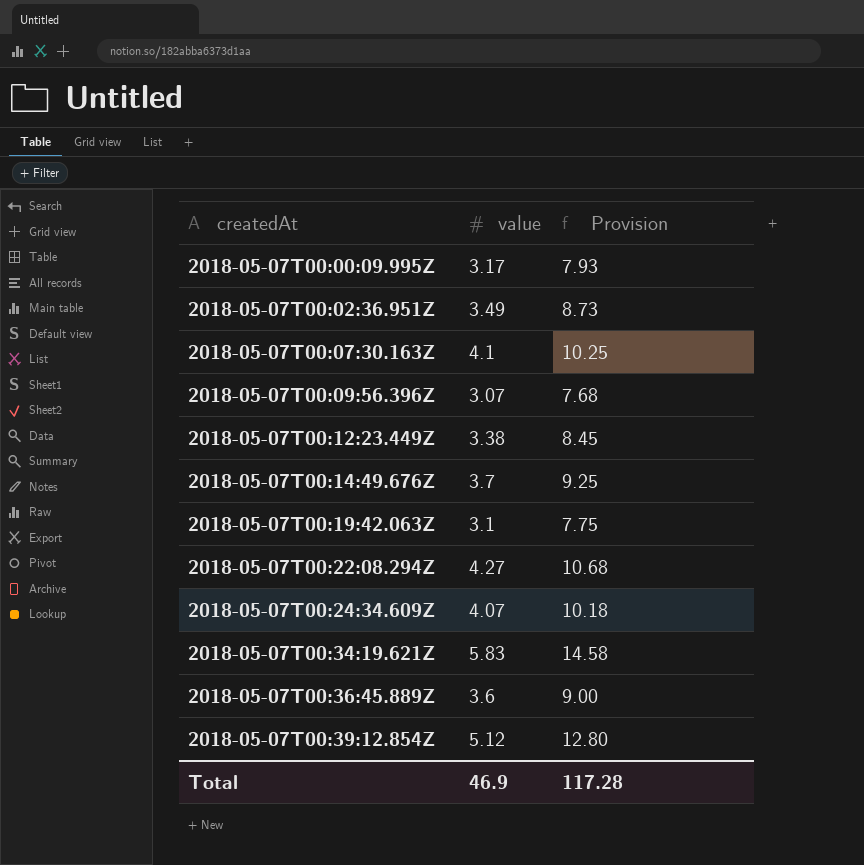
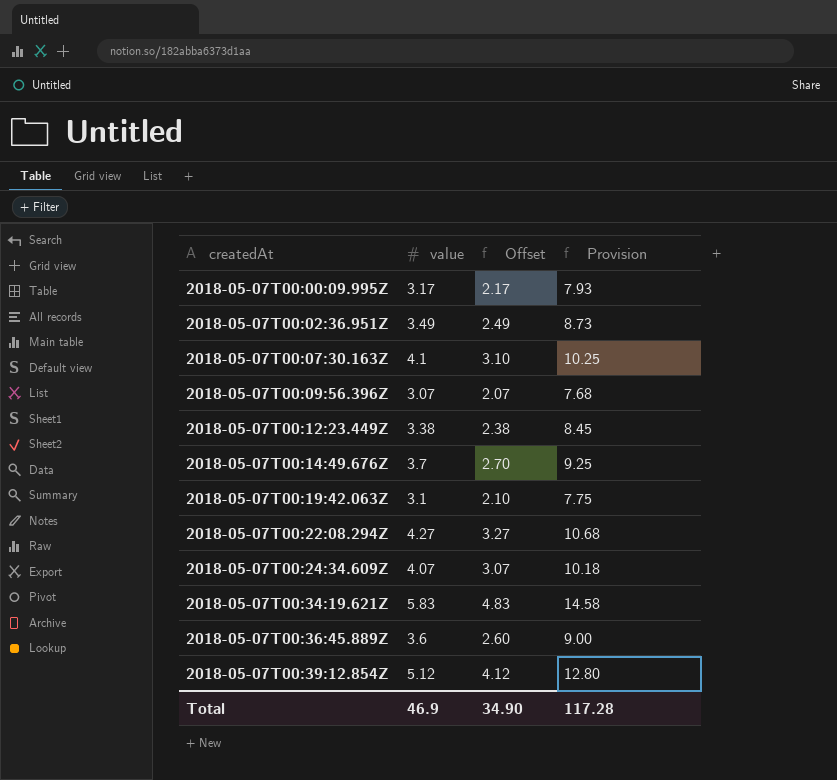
column Offset | formula: none -> [value] - 1

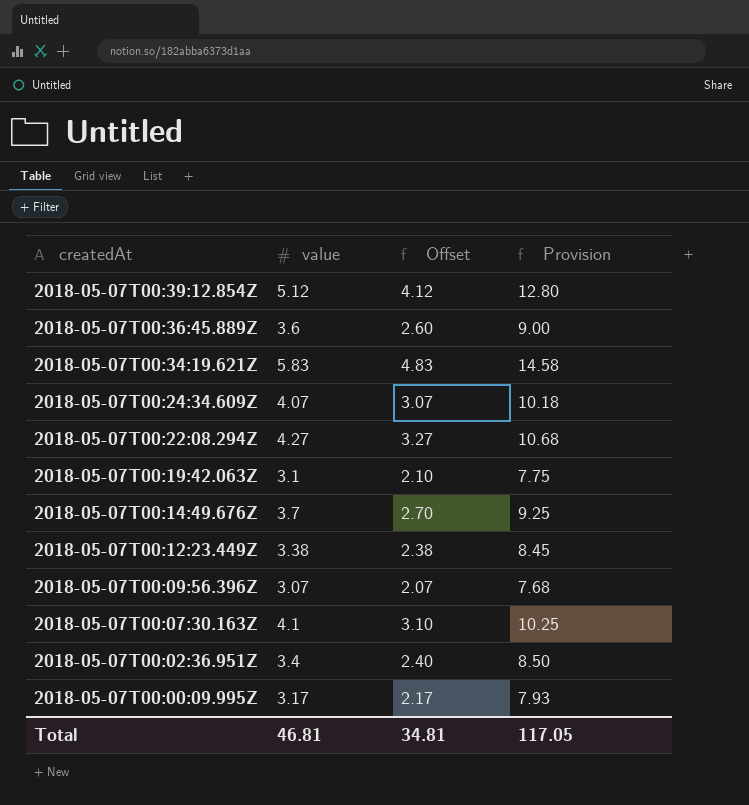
row order: createdAt ascending -> createdAt descending
2018-05-07T00:02:36.951Z | value: 3.49 -> 3.4
2018-05-07T00:02:36.951Z | Offset: 2.49 -> 2.40
2018-05-07T00:02:36.951Z | Provision: 8.73 -> 8.50
Total | value: 46.9 -> 46.81
Total | Offset: 34.90 -> 34.81
Total | Provision: 117.28 -> 117.05

